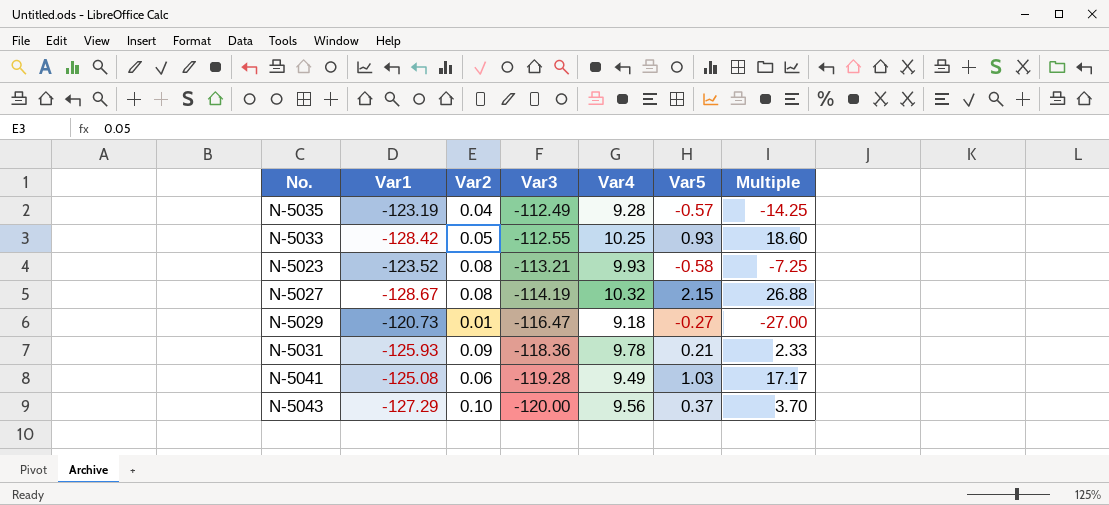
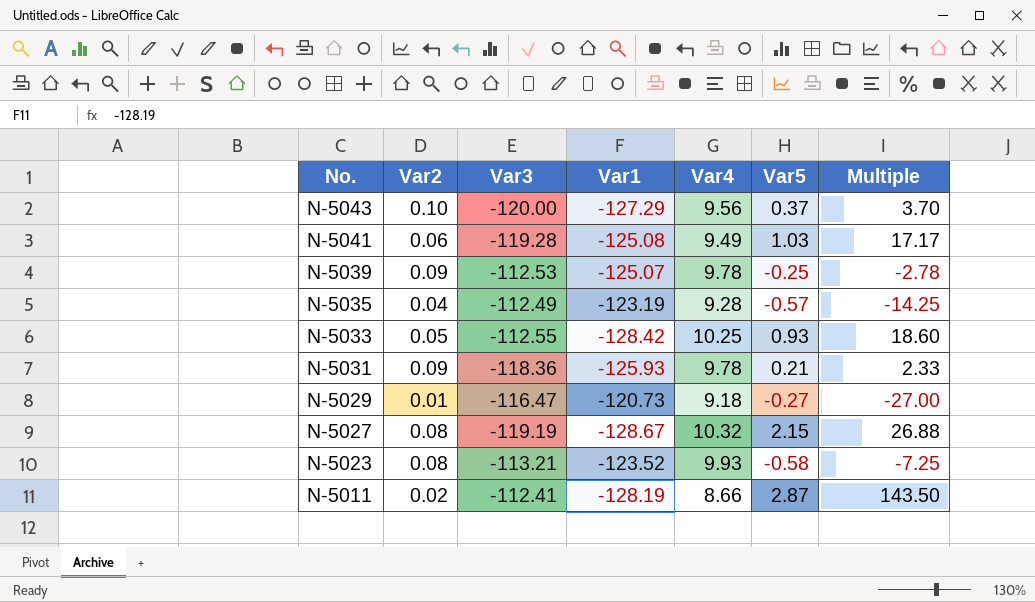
row order: Var3 descending -> No. descending
column Var1 | position: 2 -> 4
row N-5039: none -> 0.09 | -112.53 | -125.07 | 9.78 | -0.25 | -2.78
N-5027 | Var3: -114.19 -> -119.19
row N-5011: none -> 0.02 | -112.41 | -128.19 | 8.66 | 2.87 | 143.50

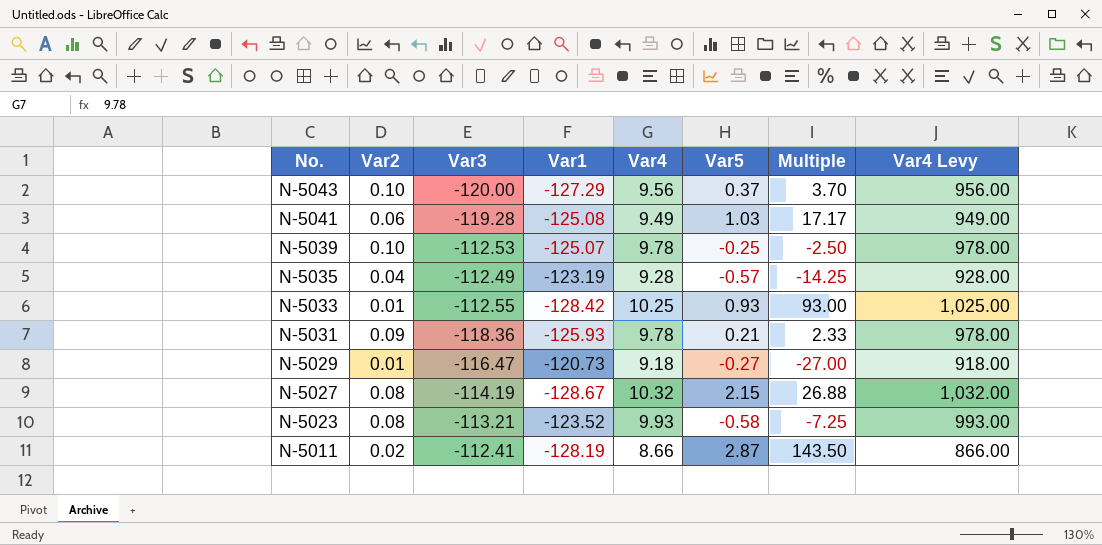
column Var4 Levy | formula: none -> [Var4] * 100
N-5039 | Var2: 0.09 -> 0.10
N-5039 | Multiple: -2.78 -> -2.50
N-5033 | Var2: 0.05 -> 0.01
N-5033 | Multiple: 18.60 -> 93.00
N-5027 | Var3: -119.19 -> -114.19

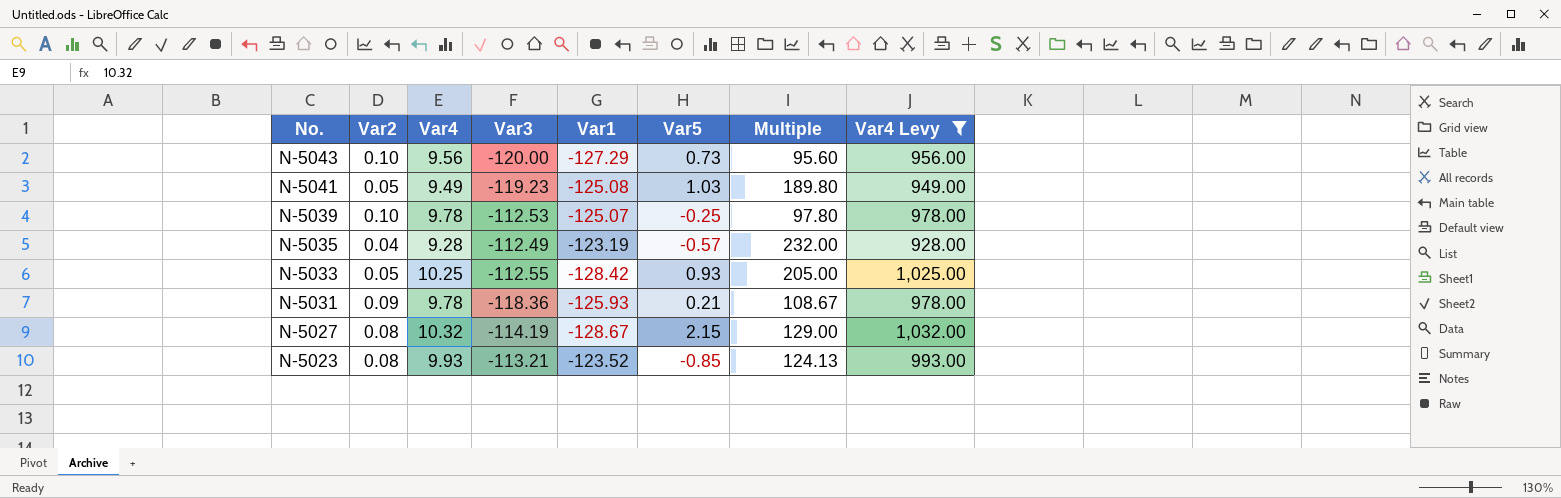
filter: none -> Var4 Levy >= 928.00
column Var4 | position: 5 -> 3
column Multiple | formula: [Var5] / [Var2] -> [Var4] / [Var2]
N-5043 | Var5: 0.37 -> 0.73
N-5041 | Var2: 0.06 -> 0.05
N-5041 | Var3: -119.28 -> -119.23
N-5033 | Var2: 0.01 -> 0.05
N-5023 | Var5: -0.58 -> -0.85

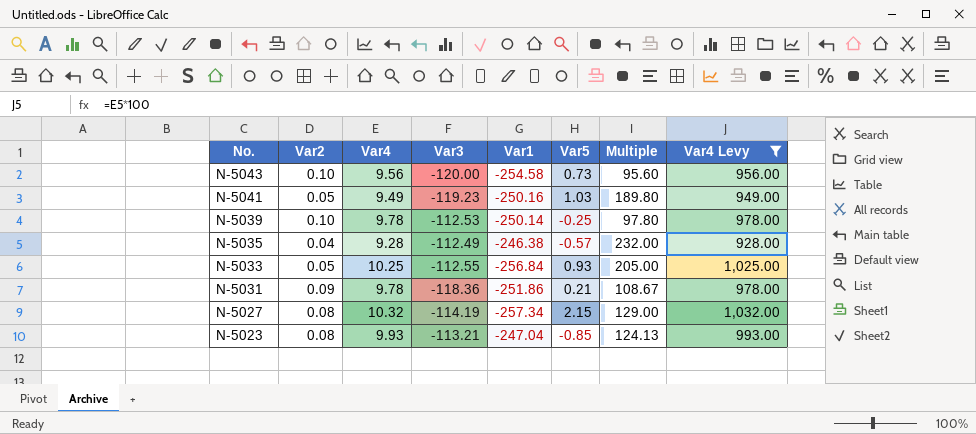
N-5043 | Var1: -127.29 -> -254.58
N-5041 | Var1: -125.08 -> -250.16
N-5039 | Var1: -125.07 -> -250.14
N-5035 | Var1: -123.19 -> -246.38
N-5033 | Var1: -128.42 -> -256.84
N-5031 | Var1: -125.93 -> -251.86
N-5027 | Var1: -128.67 -> -257.34
N-5023 | Var1: -123.52 -> -247.04

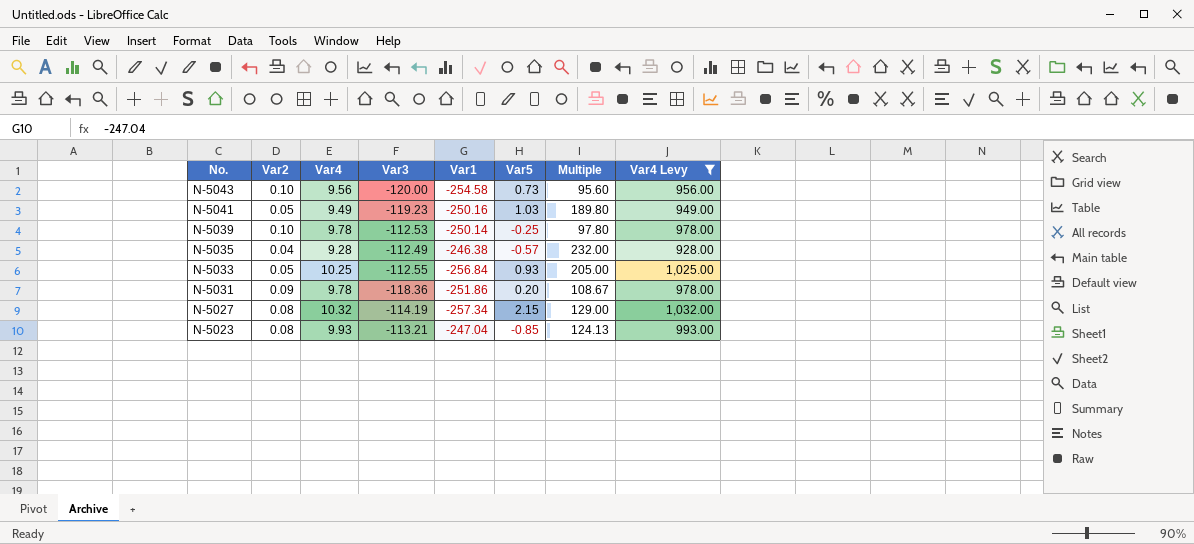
N-5031 | Var5: 0.21 -> 0.20

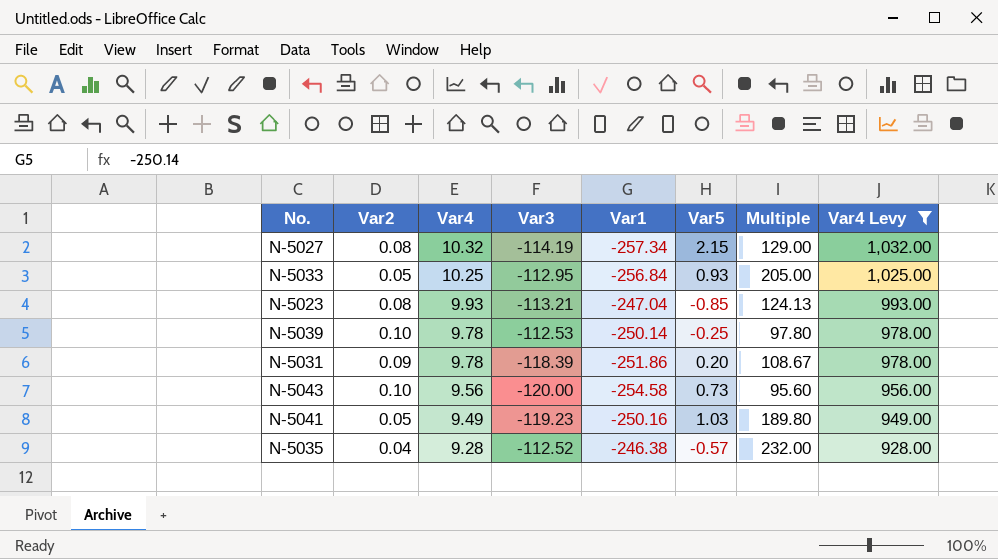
row order: No. descending -> Var4 descending
N-5033 | Var3: -112.55 -> -112.95
N-5031 | Var3: -118.36 -> -118.39
N-5035 | Var3: -112.49 -> -112.52

